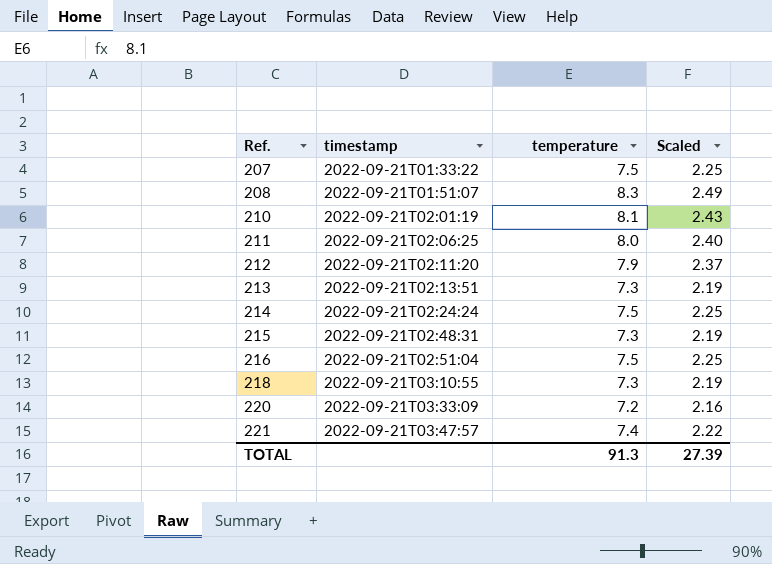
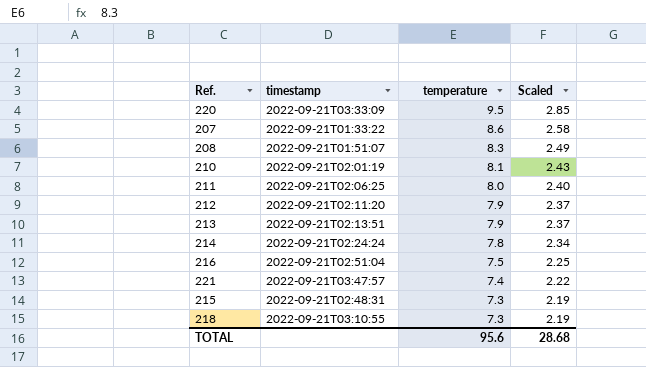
row order: Ref. ascending -> temperature descending
220 | temperature: 7.2 -> 9.5
220 | Scaled: 2.16 -> 2.85
207 | temperature: 7.5 -> 8.6
207 | Scaled: 2.25 -> 2.58
213 | temperature: 7.3 -> 7.9
213 | Scaled: 2.19 -> 2.37
214 | temperature: 7.5 -> 7.8
214 | Scaled: 2.25 -> 2.34
TOTAL | temperature: 91.3 -> 95.6
TOTAL | Scaled: 27.39 -> 28.68

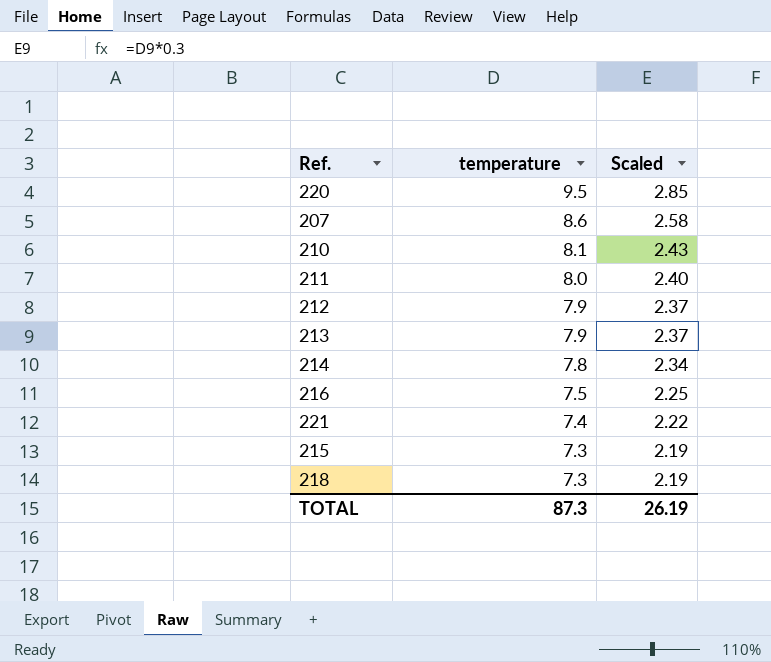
column timestamp | position: 2 -> none
row 208: 2022-09-21T01:51:07 | 8.3 | 2.49 -> none
TOTAL | temperature: 95.6 -> 87.3
TOTAL | Scaled: 28.68 -> 26.19

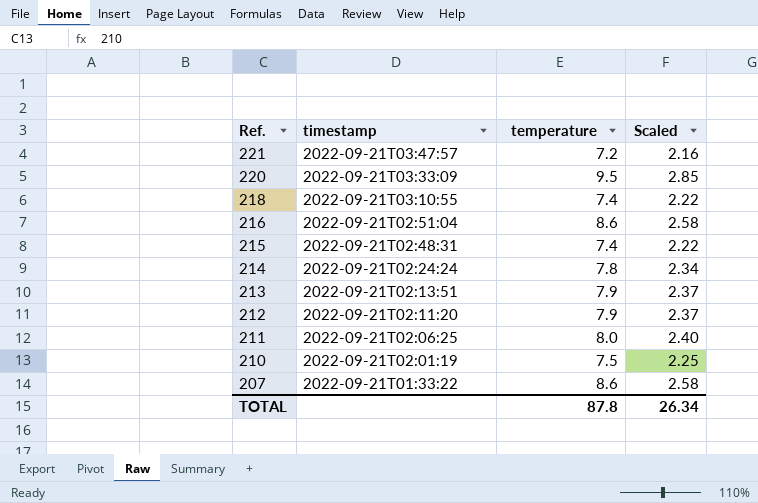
row order: temperature descending -> Ref. descending
column timestamp | position: none -> 2
221 | temperature: 7.4 -> 7.2
221 | Scaled: 2.22 -> 2.16
218 | temperature: 7.3 -> 7.4
218 | Scaled: 2.19 -> 2.22
216 | temperature: 7.5 -> 8.6
216 | Scaled: 2.25 -> 2.58
215 | temperature: 7.3 -> 7.4
215 | Scaled: 2.19 -> 2.22
210 | temperature: 8.1 -> 7.5
210 | Scaled: 2.43 -> 2.25
TOTAL | temperature: 87.3 -> 87.8
TOTAL | Scaled: 26.19 -> 26.34

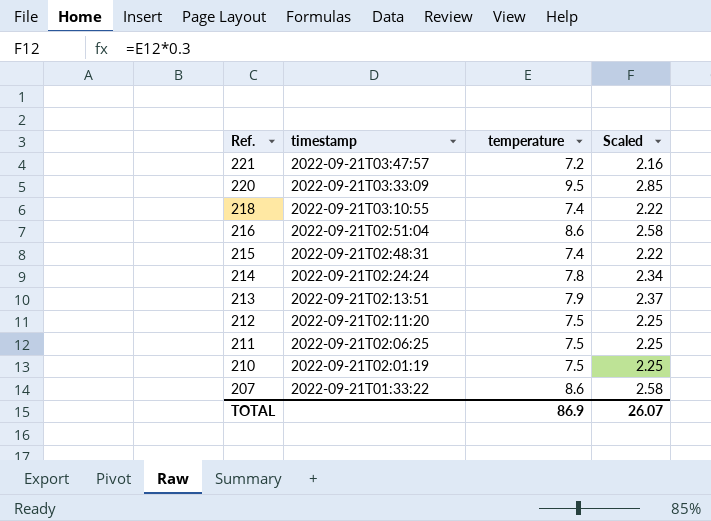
212 | temperature: 7.9 -> 7.5
212 | Scaled: 2.37 -> 2.25
211 | temperature: 8.0 -> 7.5
211 | Scaled: 2.40 -> 2.25
TOTAL | temperature: 87.8 -> 86.9
TOTAL | Scaled: 26.34 -> 26.07

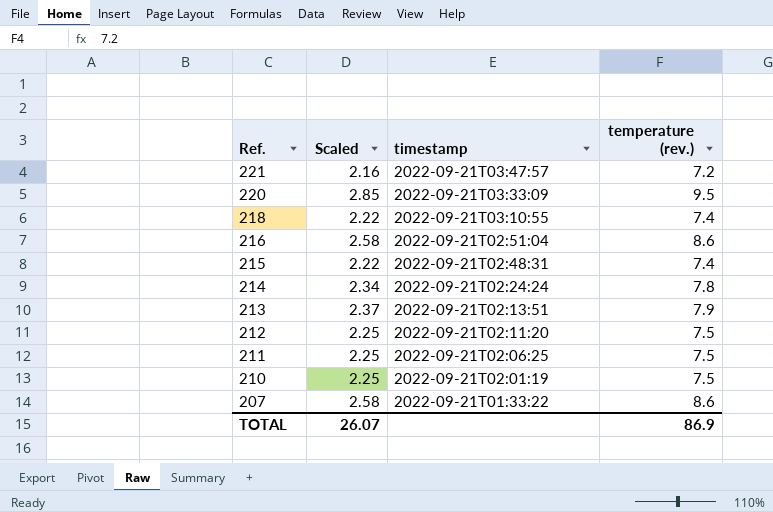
column Scaled | position: 4 -> 2
column name: temperature -> temperature (rev.)

